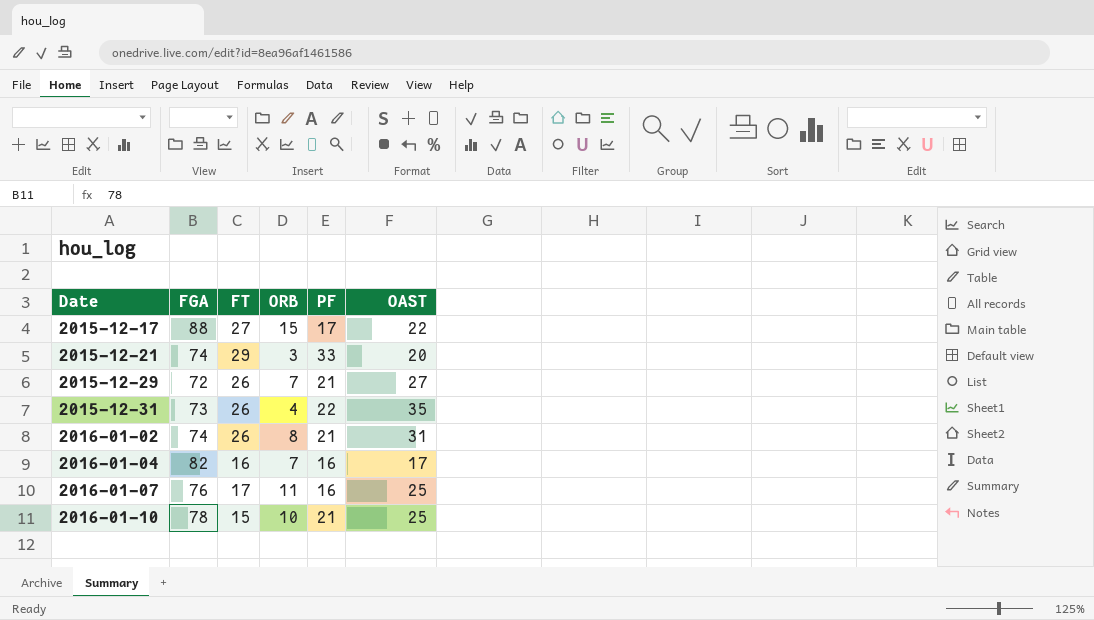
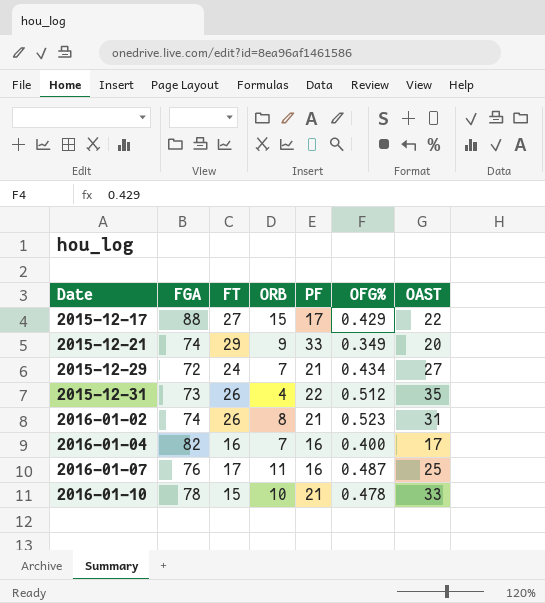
column OFG% | position: none -> 6
2015-12-21 | ORB: 3 -> 9
2015-12-29 | FT: 26 -> 24
2016-01-10 | OAST: 25 -> 33

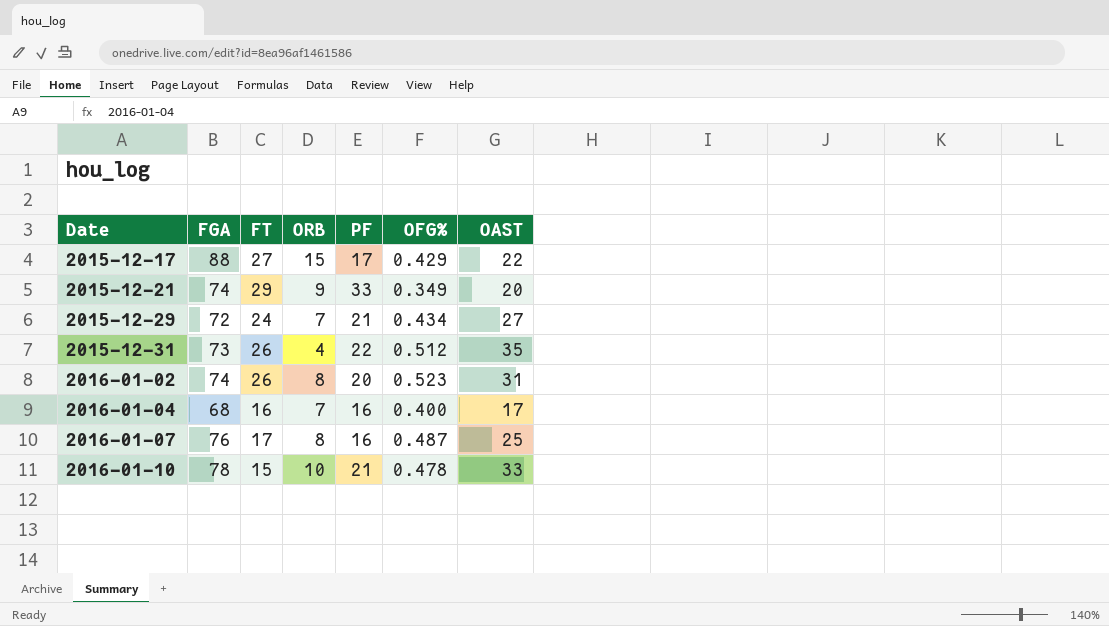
2016-01-02 | PF: 21 -> 20
2016-01-04 | FGA: 82 -> 68
2016-01-07 | ORB: 11 -> 8

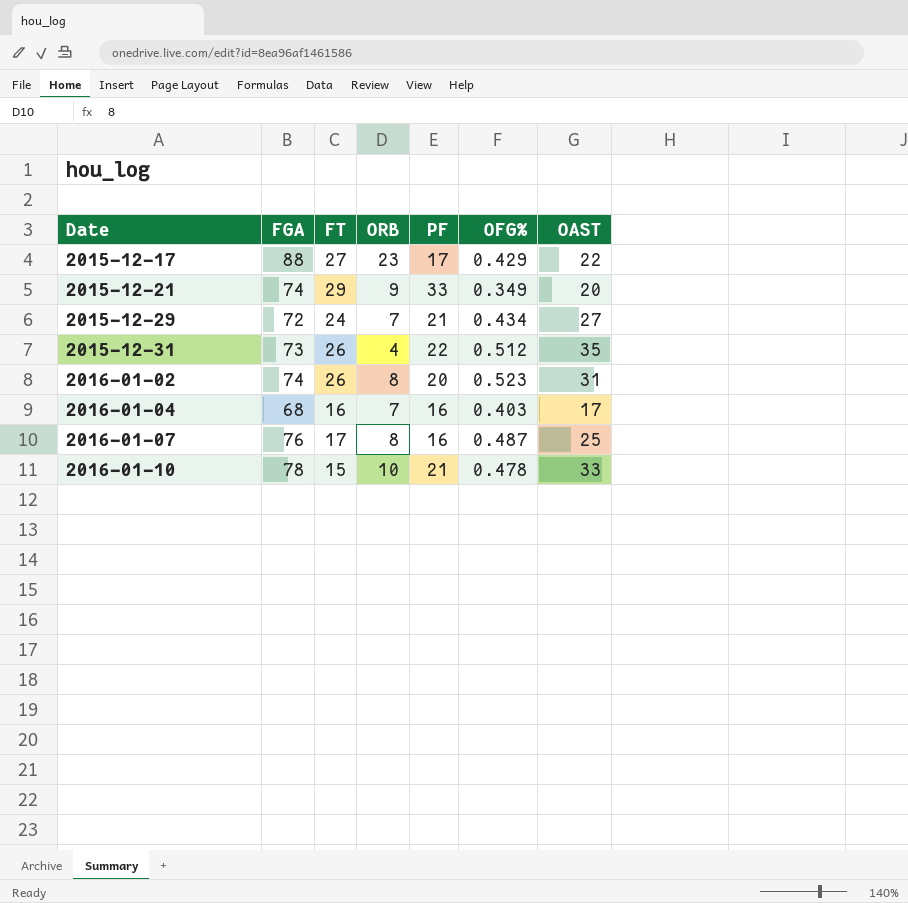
2015-12-17 | ORB: 15 -> 23
2016-01-04 | OFG%: 0.400 -> 0.403

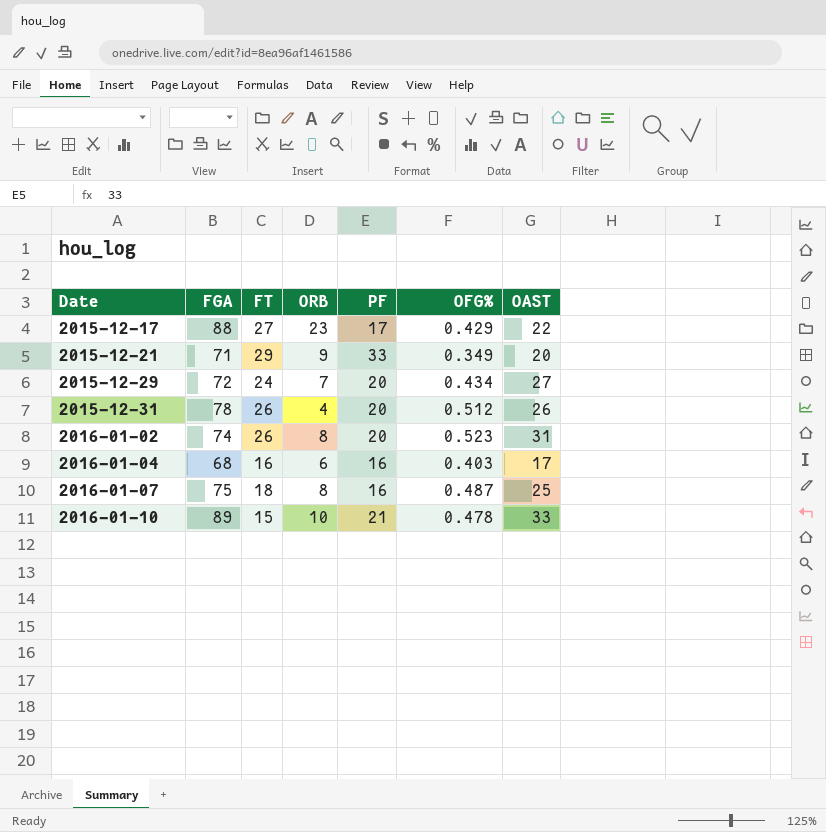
2015-12-21 | FGA: 74 -> 71
2015-12-29 | PF: 21 -> 20
2015-12-31 | FGA: 73 -> 78
2015-12-31 | PF: 22 -> 20
2015-12-31 | OAST: 35 -> 26
2016-01-04 | ORB: 7 -> 6
2016-01-07 | FGA: 76 -> 75
2016-01-07 | FT: 17 -> 18
2016-01-10 | FGA: 78 -> 89

